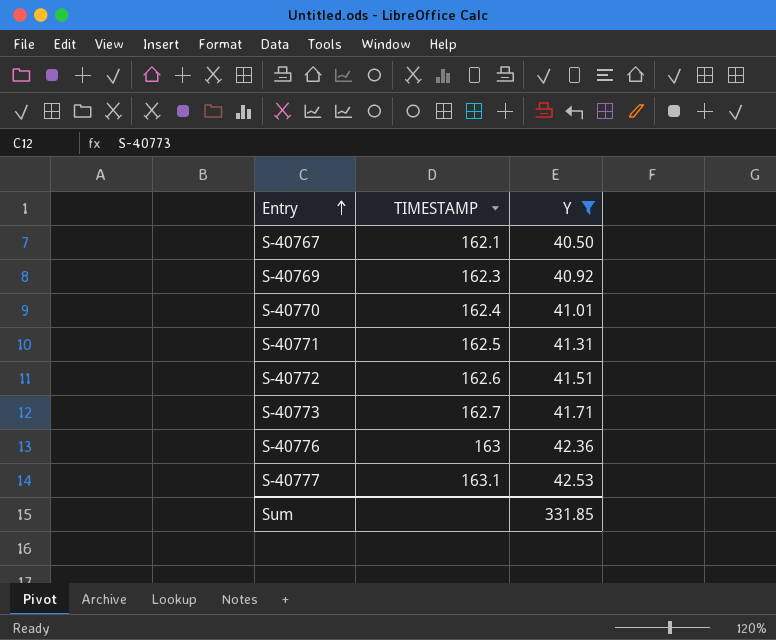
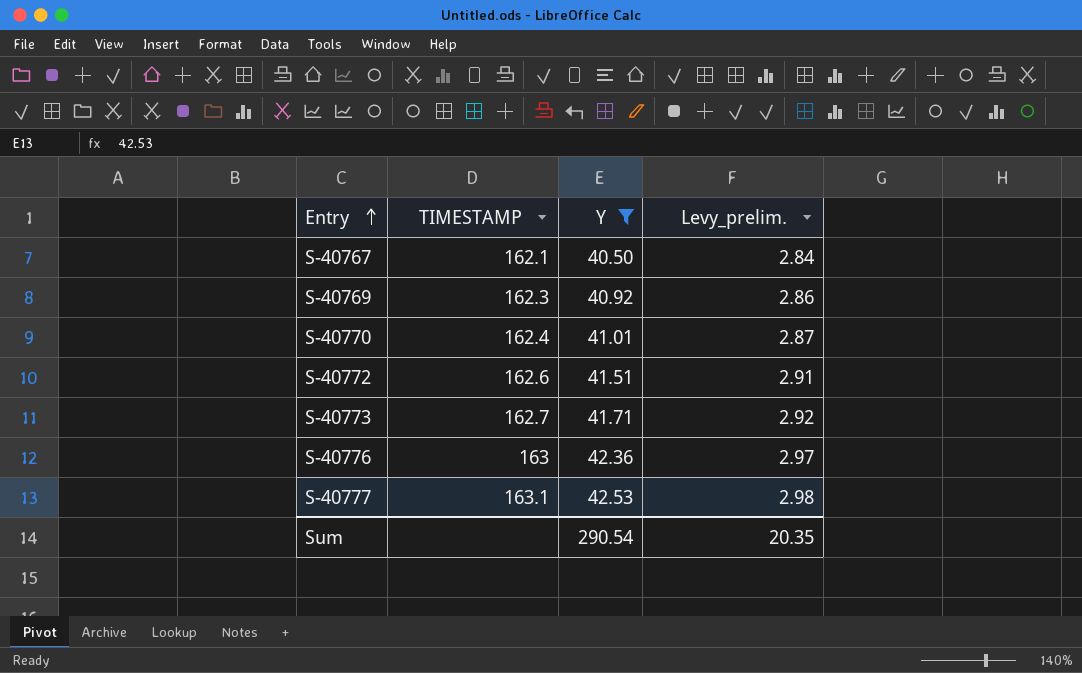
column Levy_prelim. | formula: none -> [Y] * 0.07
row S-40771: 162.5 | 41.31 -> none
Sum | Y: 331.85 -> 290.54

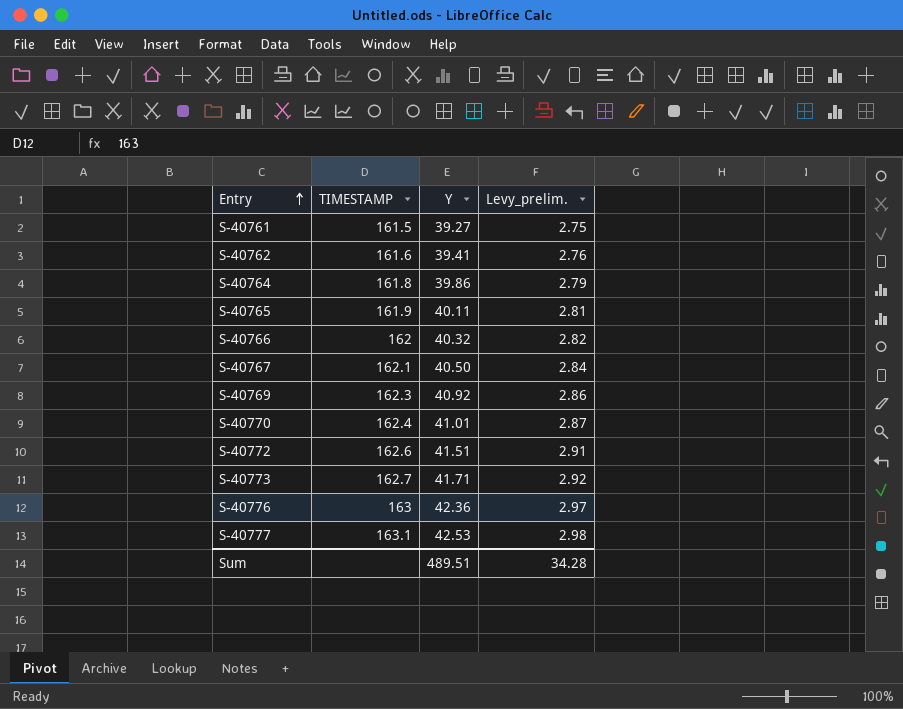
filter: Y >= 40.50 -> none
Sum | Y: 290.54 -> 489.51
Sum | Levy_prelim.: 20.35 -> 34.28

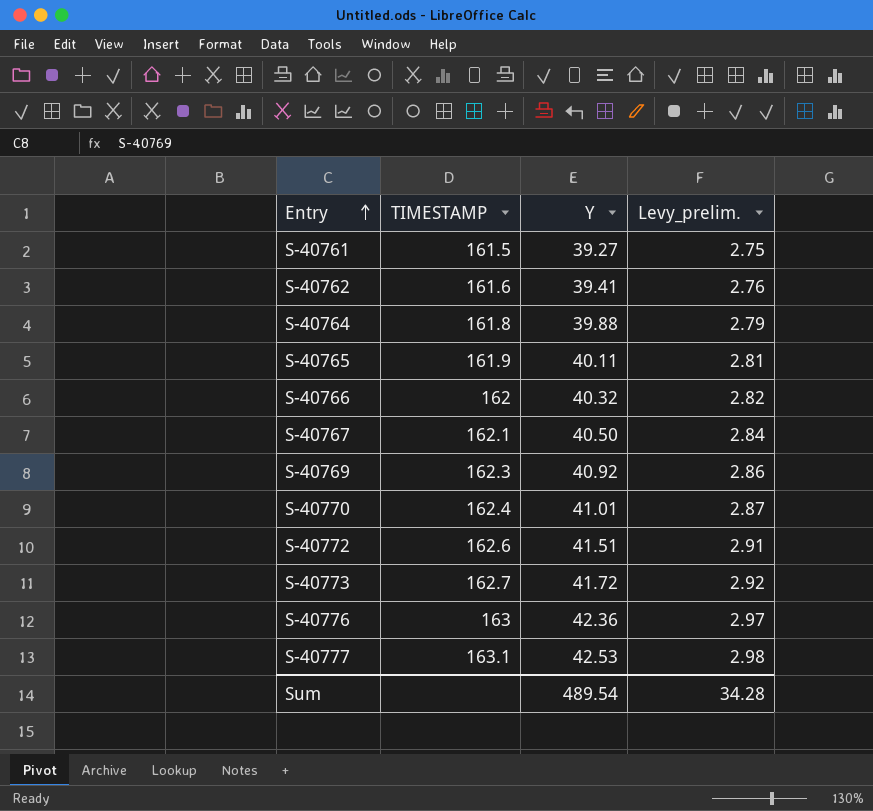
S-40764 | Y: 39.86 -> 39.88
S-40773 | Y: 41.71 -> 41.72
Sum | Y: 489.51 -> 489.54

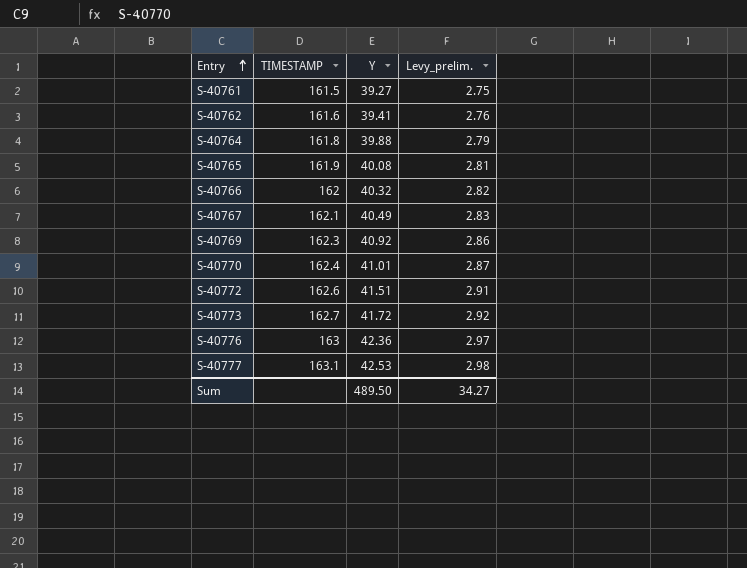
S-40765 | Y: 40.11 -> 40.08
S-40767 | Y: 40.50 -> 40.49
S-40767 | Levy_prelim.: 2.84 -> 2.83
Sum | Y: 489.54 -> 489.50
Sum | Levy_prelim.: 34.28 -> 34.27

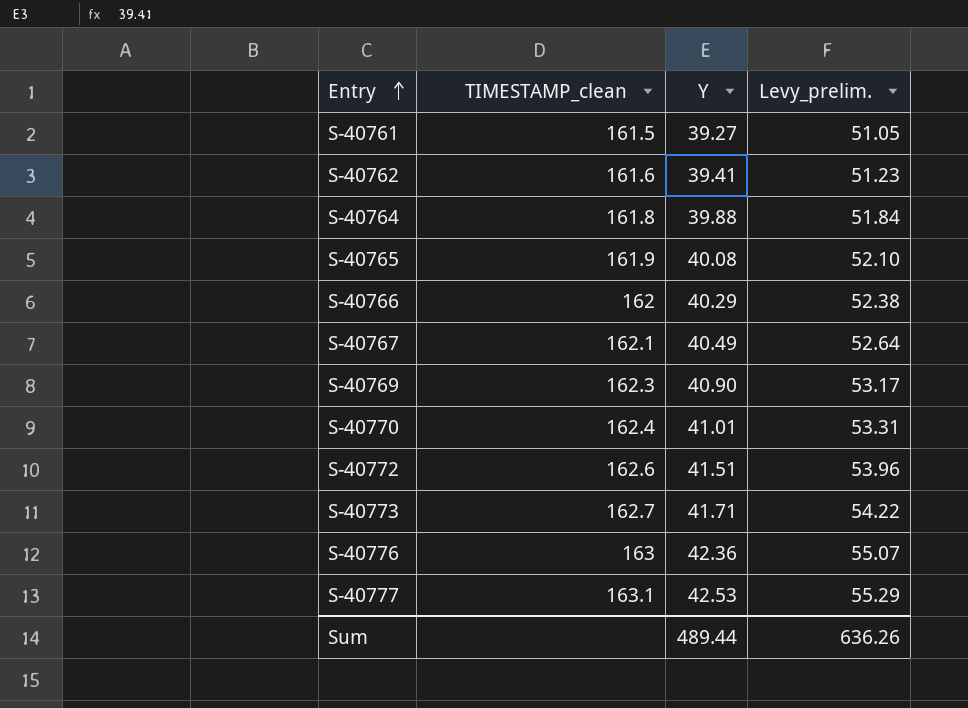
column name: TIMESTAMP -> TIMESTAMP_clean
column Levy_prelim. | formula: [Y] * 0.07 -> [Y] * 1.3
S-40766 | Y: 40.32 -> 40.29
S-40769 | Y: 40.92 -> 40.90
S-40773 | Y: 41.72 -> 41.71
Sum | Y: 489.50 -> 489.44
Sum | Levy_prelim.: 34.27 -> 636.26

